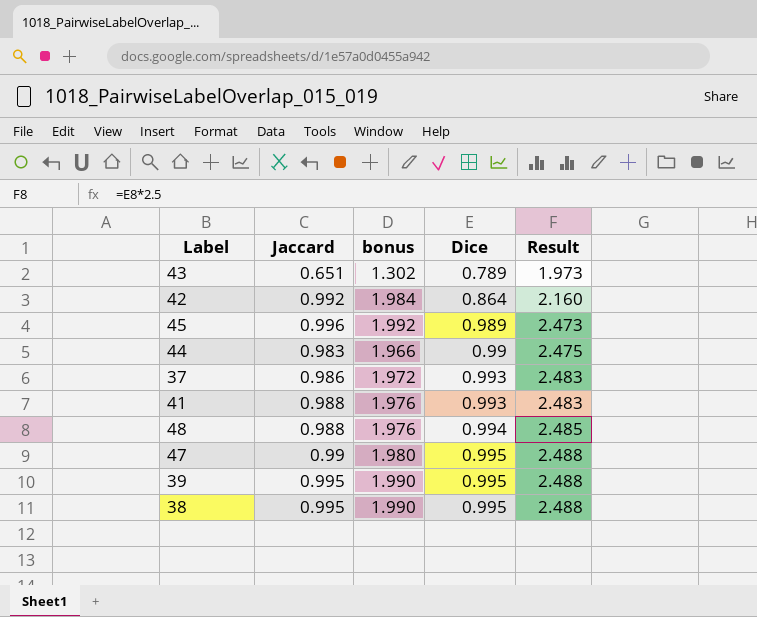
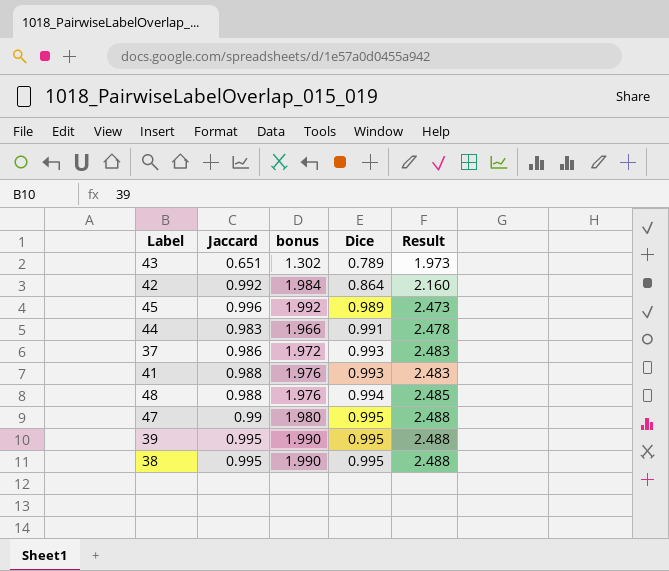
44 | Dice: 0.99 -> 0.991
44 | Result: 2.475 -> 2.478

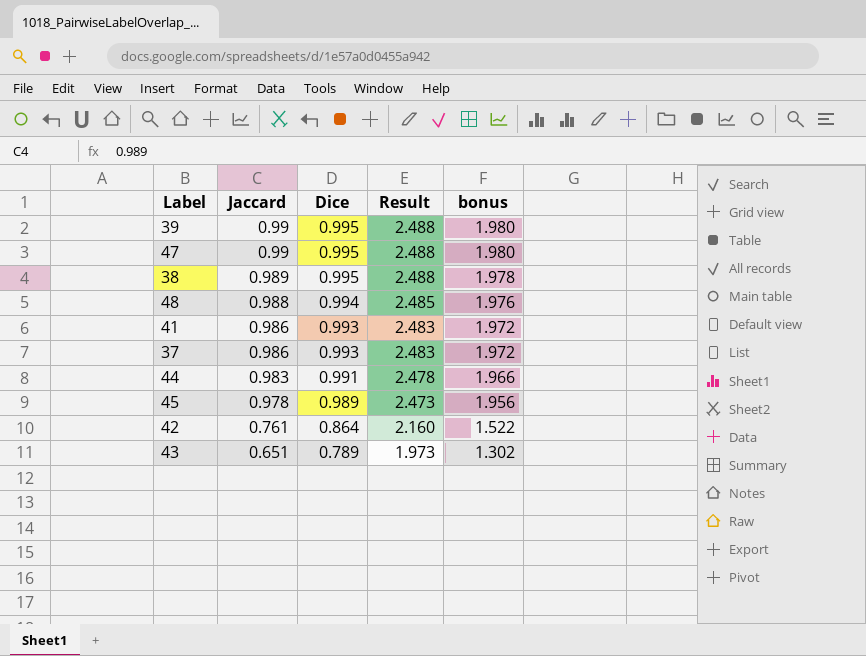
row order: Dice ascending -> Jaccard descending
column bonus | position: 3 -> 5
39 | Jaccard: 0.995 -> 0.99
39 | bonus: 1.990 -> 1.980
38 | Jaccard: 0.995 -> 0.989
38 | bonus: 1.990 -> 1.978
41 | Jaccard: 0.988 -> 0.986
41 | bonus: 1.976 -> 1.972
45 | Jaccard: 0.996 -> 0.978
45 | bonus: 1.992 -> 1.956
42 | Jaccard: 0.992 -> 0.761
42 | bonus: 1.984 -> 1.522

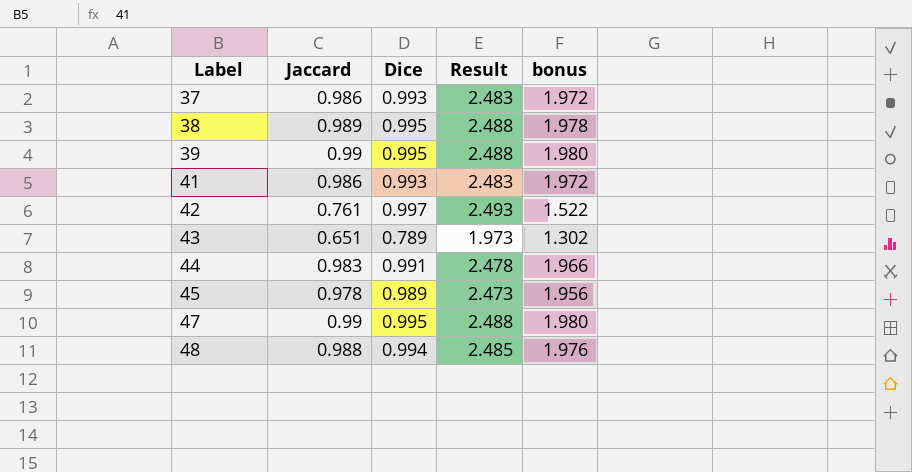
row order: Jaccard descending -> Label ascending
42 | Dice: 0.864 -> 0.997
42 | Result: 2.160 -> 2.493

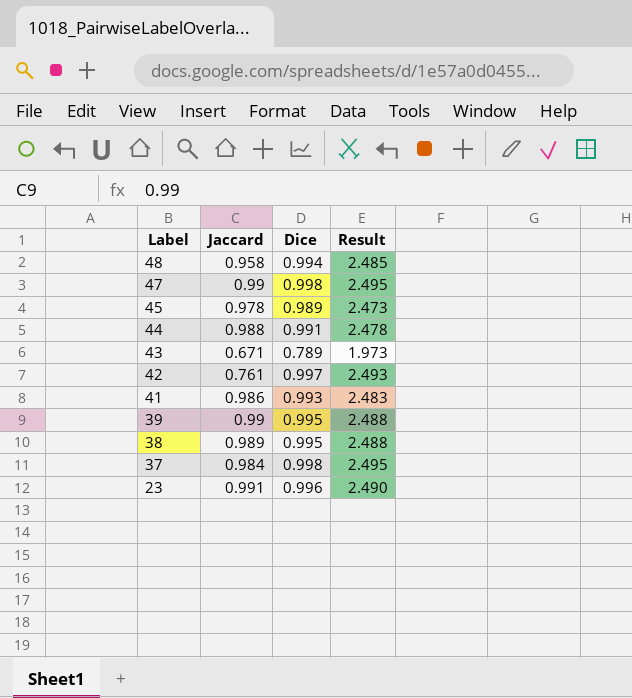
row order: Label ascending -> Label descending
column bonus | formula: [Jaccard] * 2 -> none
48 | Jaccard: 0.988 -> 0.958
47 | Dice: 0.995 -> 0.998
47 | Result: 2.488 -> 2.495
44 | Jaccard: 0.983 -> 0.988
43 | Jaccard: 0.651 -> 0.671
37 | Jaccard: 0.986 -> 0.984
37 | Dice: 0.993 -> 0.998
37 | Result: 2.483 -> 2.495
row 23: none -> 0.991 | 0.996 | 2.490

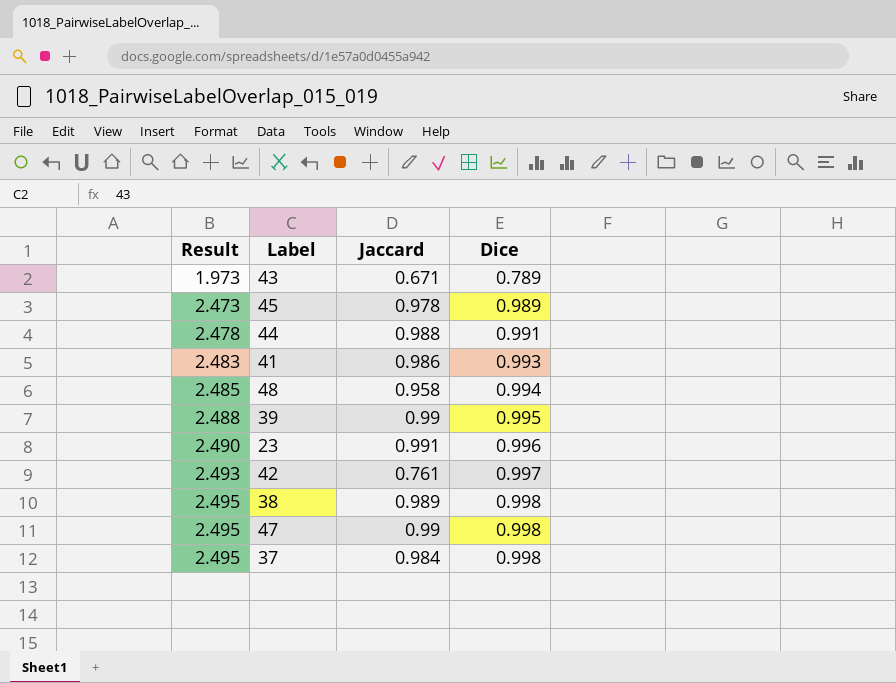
row order: Label descending -> Result ascending
column Result | position: 4 -> 1
38 | Result: 2.488 -> 2.495
38 | Dice: 0.995 -> 0.998

